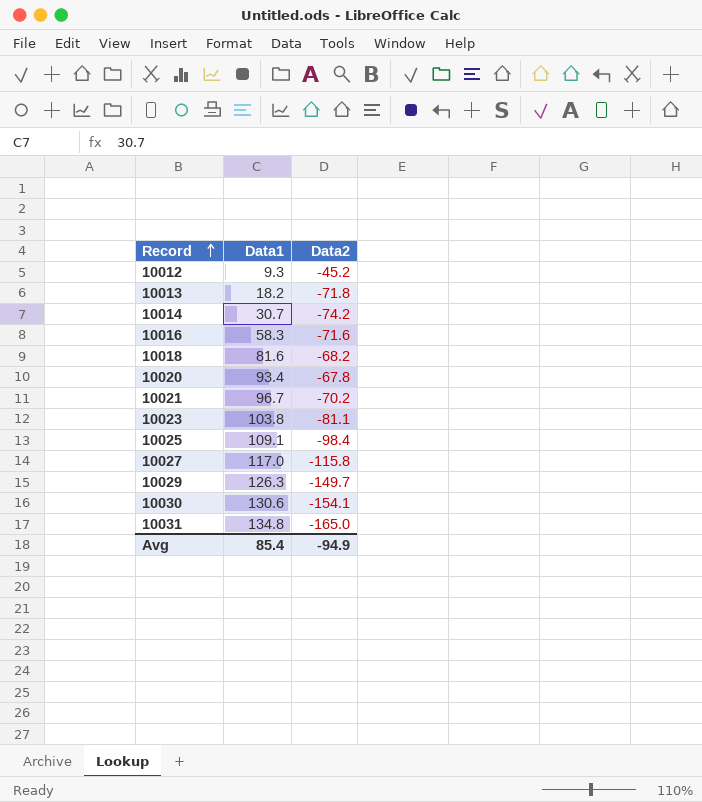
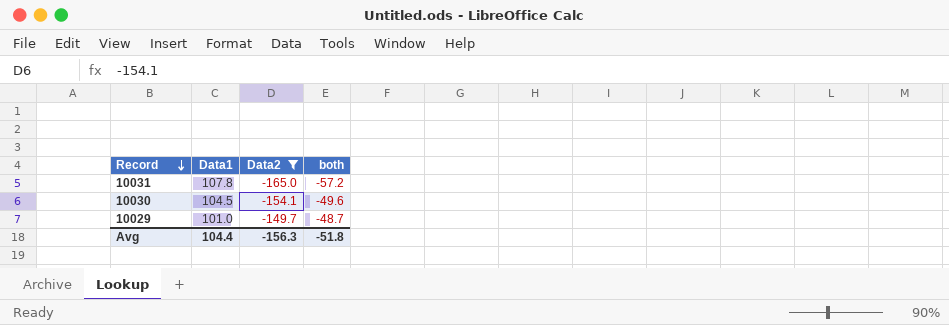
filter: none -> Data2 <= -149.7
row order: Record ascending -> Record descending
column both | formula: none -> [Data1] + [Data2]
10031 | Data1: 134.8 -> 107.8
10030 | Data1: 130.6 -> 104.5
10029 | Data1: 126.3 -> 101.0
Avg | Data1: 85.4 -> 104.4
Avg | Data2: -94.9 -> -156.3

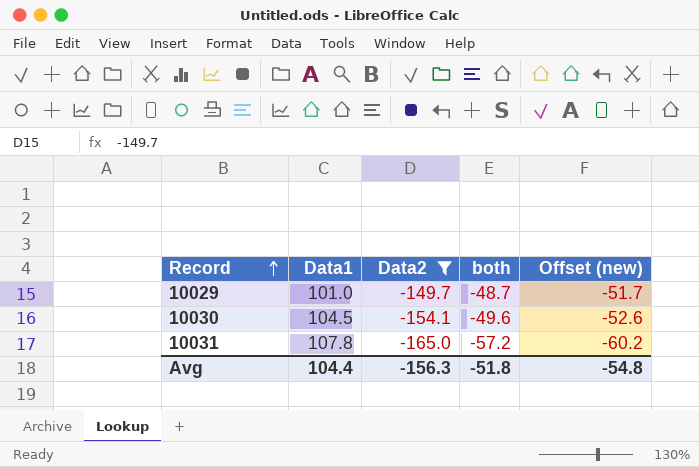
row order: Record descending -> Record ascending
column Offset (new) | formula: none -> [both] - 3

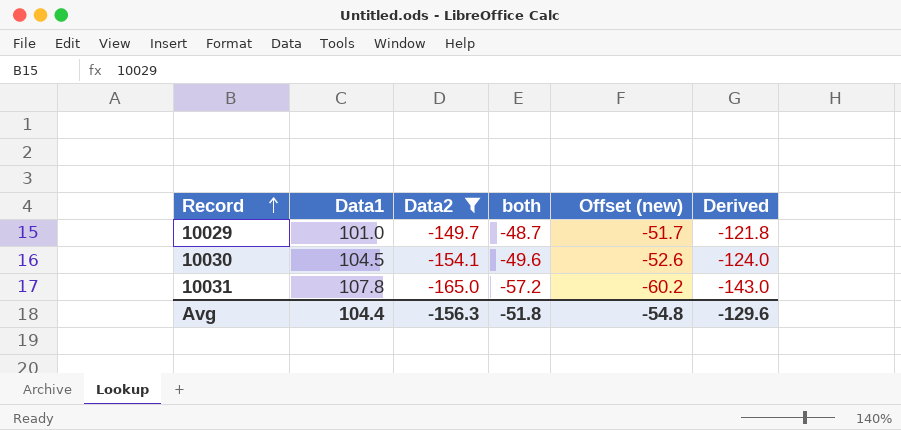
column Derived | formula: none -> [both] * 2.5

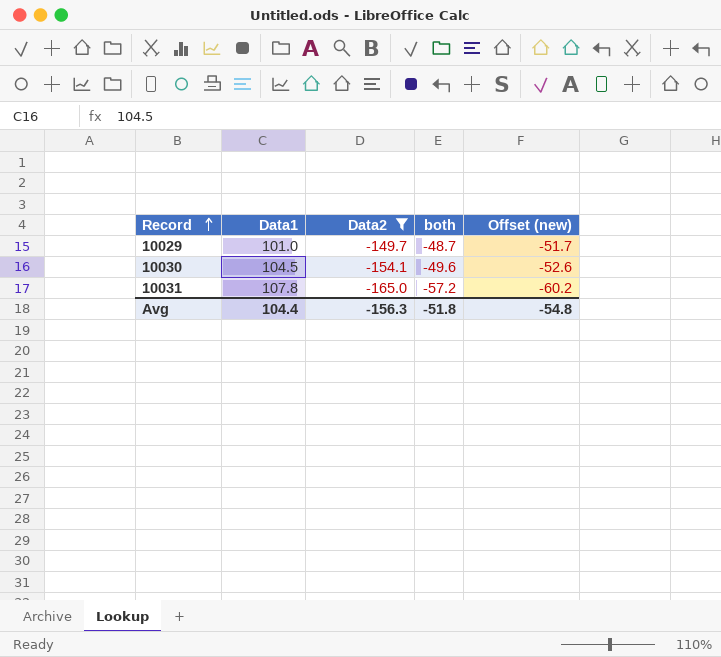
column Derived | formula: [both] * 2.5 -> none

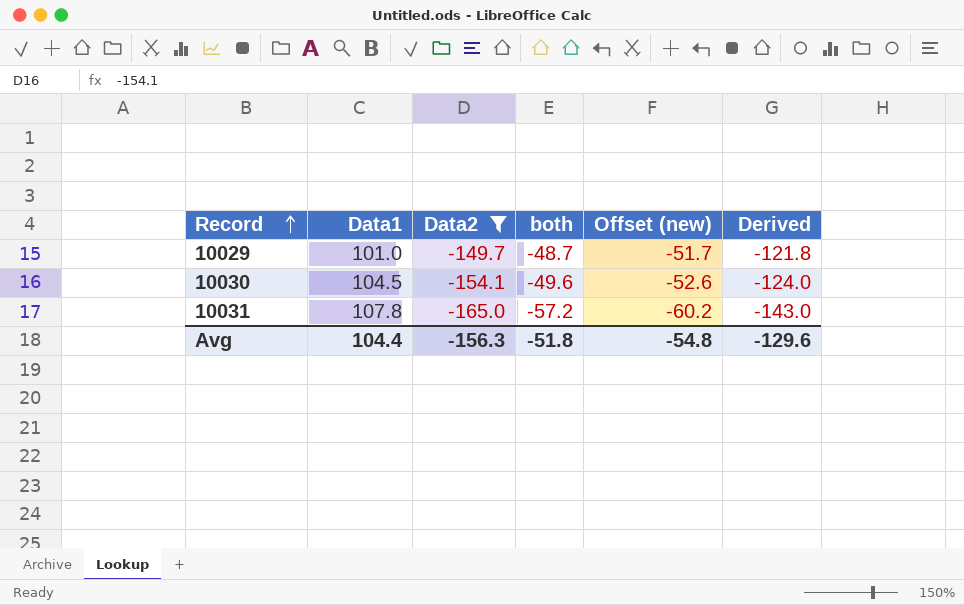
column Derived | formula: none -> [both] * 2.5

